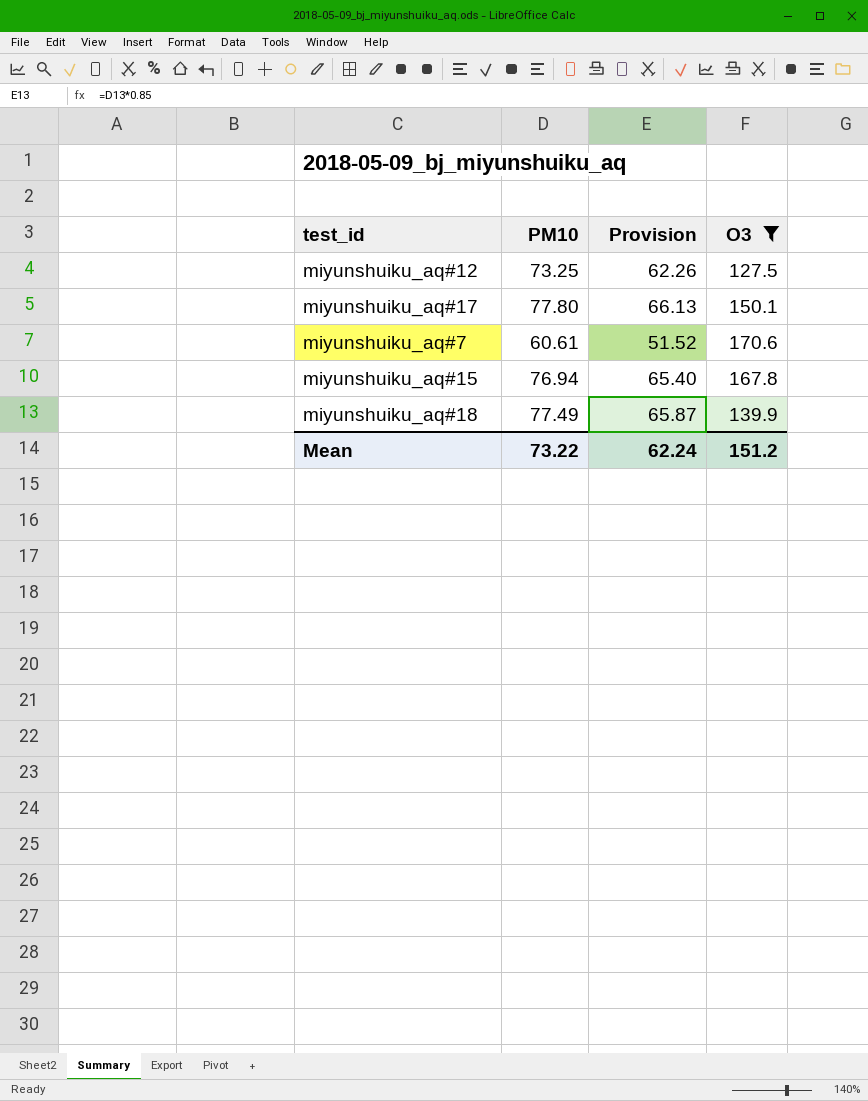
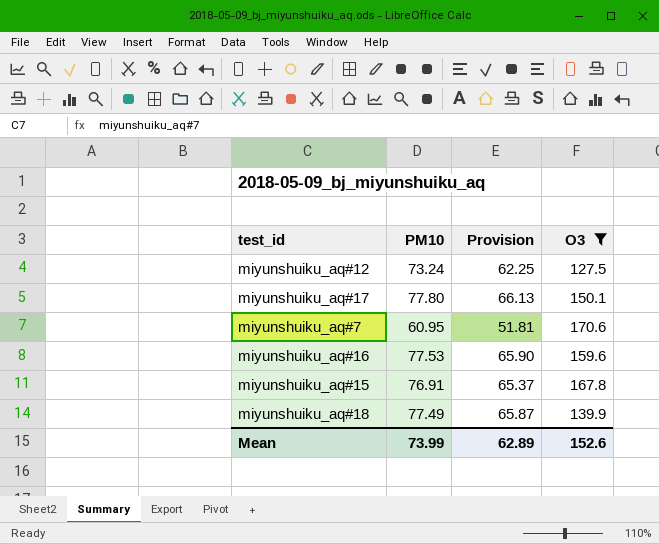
miyunshuiku_aq#12 | PM10: 73.25 -> 73.24
miyunshuiku_aq#12 | Provision: 62.26 -> 62.25
miyunshuiku_aq#7 | PM10: 60.61 -> 60.95
miyunshuiku_aq#7 | Provision: 51.52 -> 51.81
row miyunshuiku_aq#16: none -> 77.53 | 65.90 | 159.6
miyunshuiku_aq#15 | PM10: 76.94 -> 76.91
miyunshuiku_aq#15 | Provision: 65.40 -> 65.37
Mean | PM10: 73.22 -> 73.99
Mean | Provision: 62.24 -> 62.89
Mean | O3: 151.2 -> 152.6

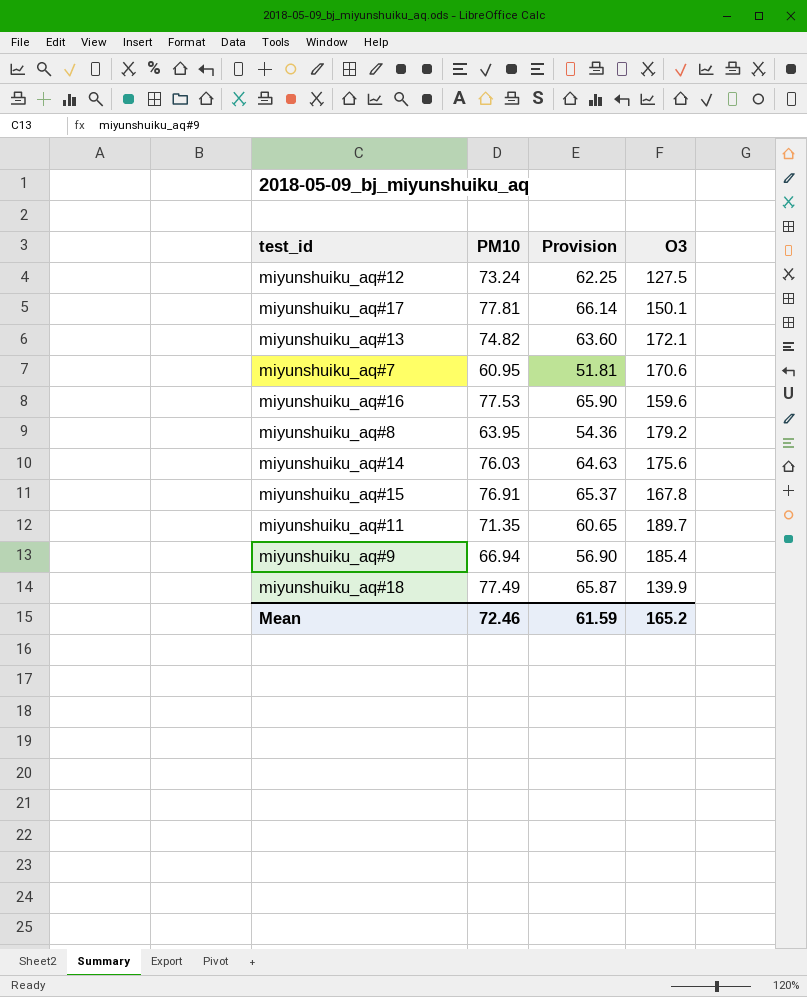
filter: O3 <= 170.6 -> none
miyunshuiku_aq#17 | PM10: 77.80 -> 77.81
miyunshuiku_aq#17 | Provision: 66.13 -> 66.14
Mean | PM10: 73.99 -> 72.46
Mean | Provision: 62.89 -> 61.59
Mean | O3: 152.6 -> 165.2

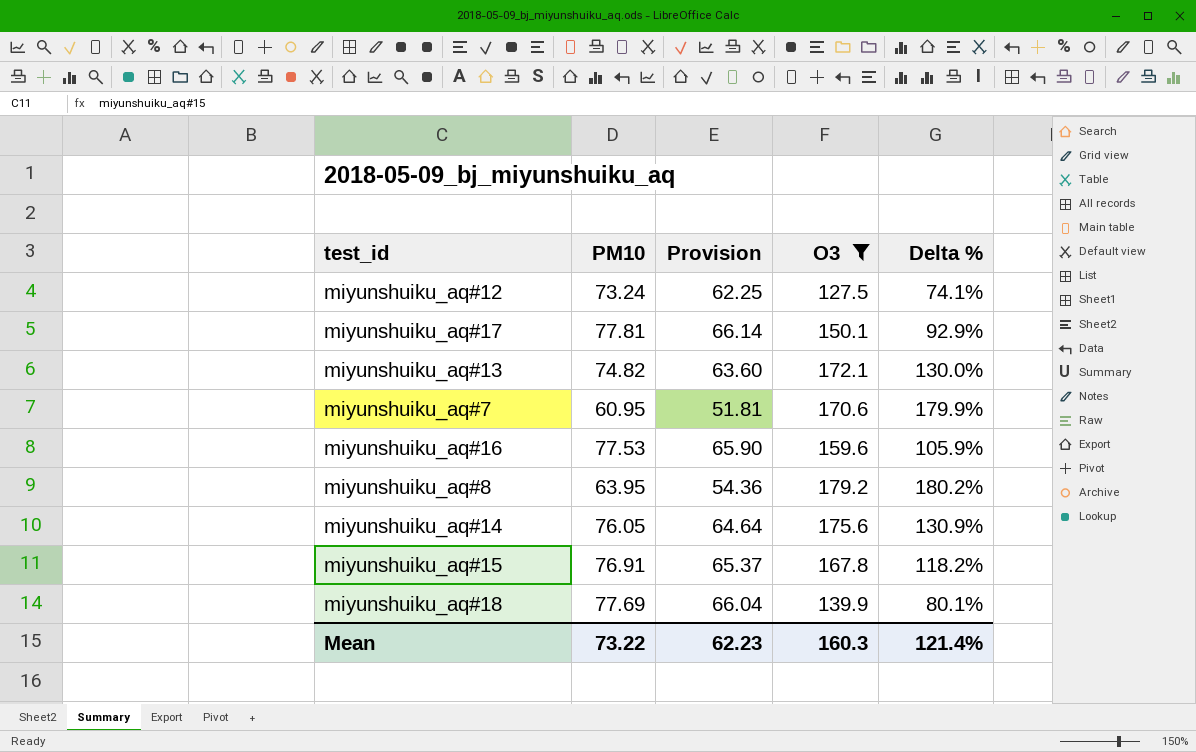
filter: none -> O3 <= 179.2
column Delta % | formula: none -> ([O3] - [PM10]) / [PM10]
miyunshuiku_aq#14 | PM10: 76.03 -> 76.05
miyunshuiku_aq#14 | Provision: 64.63 -> 64.64
miyunshuiku_aq#18 | PM10: 77.49 -> 77.69
miyunshuiku_aq#18 | Provision: 65.87 -> 66.04
Mean | PM10: 72.46 -> 73.22
Mean | Provision: 61.59 -> 62.23
Mean | O3: 165.2 -> 160.3

